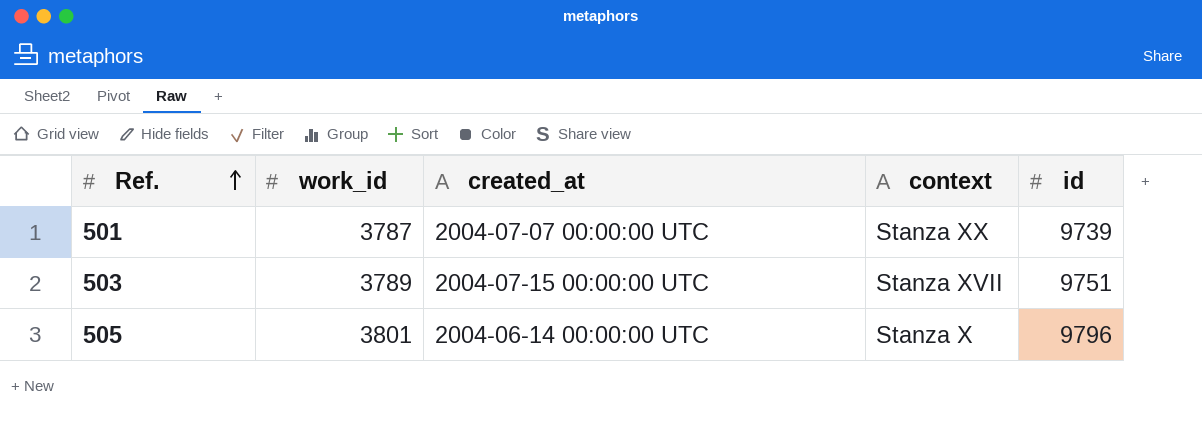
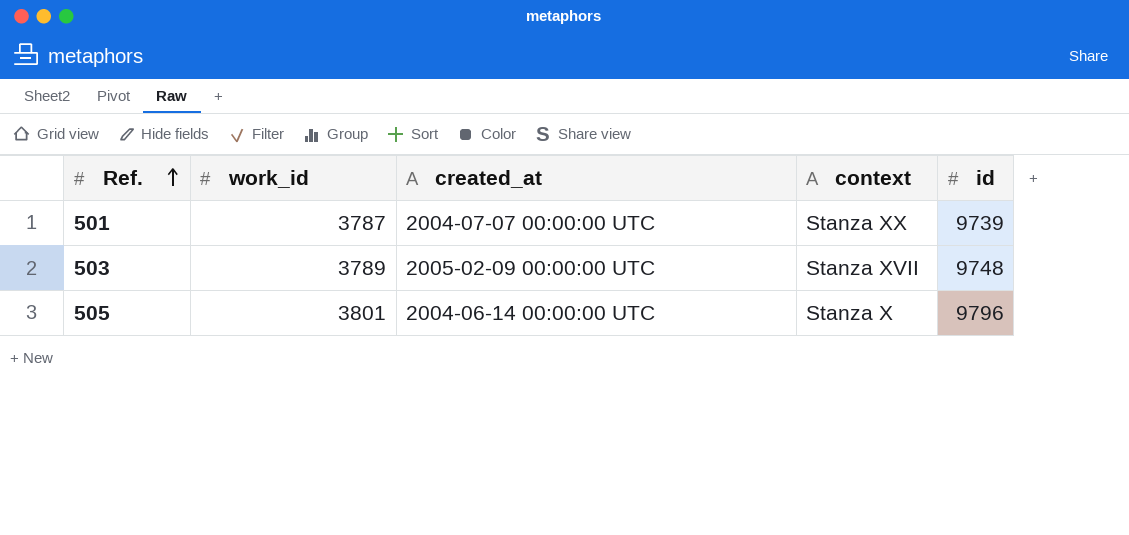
503 | created_at: 2004-07-15 00:00:00 UTC -> 2005-02-09 00:00:00 UTC
503 | id: 9751 -> 9748

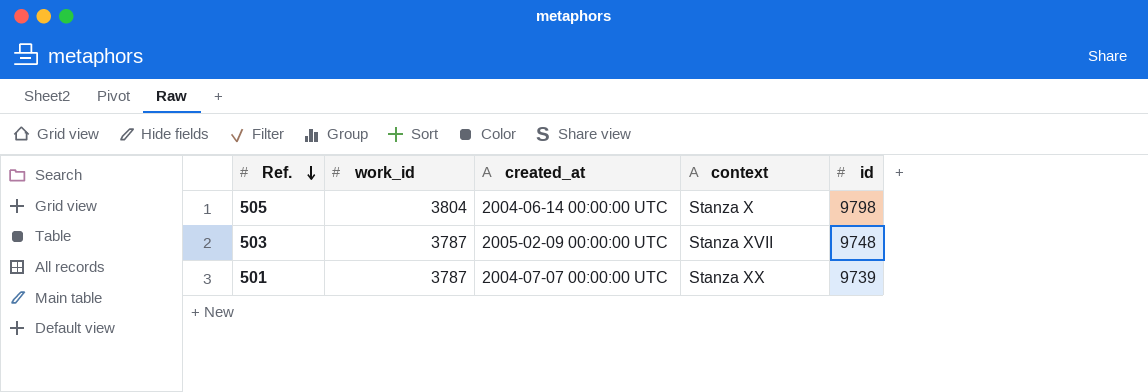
row order: Ref. ascending -> Ref. descending
505 | work_id: 3801 -> 3804
505 | id: 9796 -> 9798
503 | work_id: 3789 -> 3787

